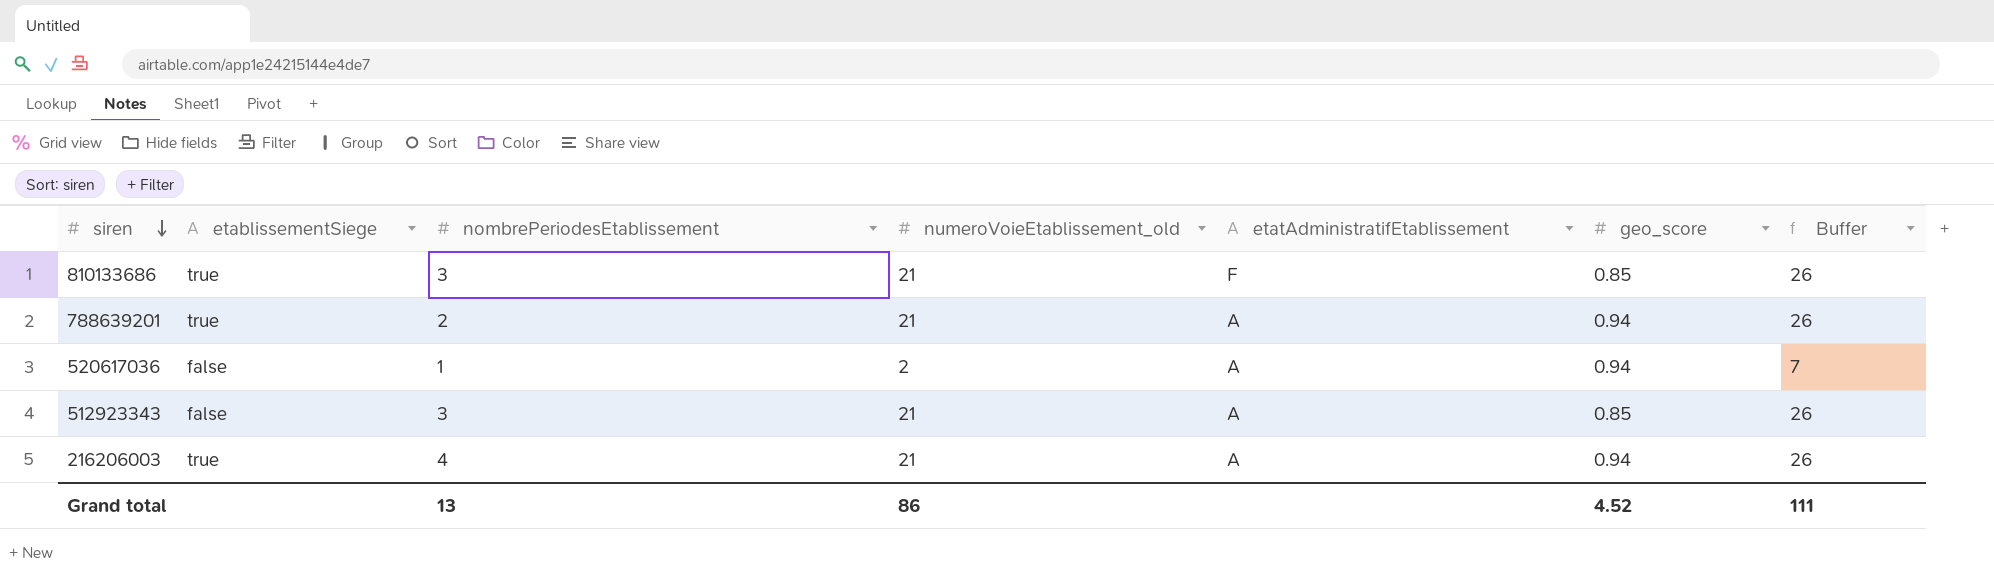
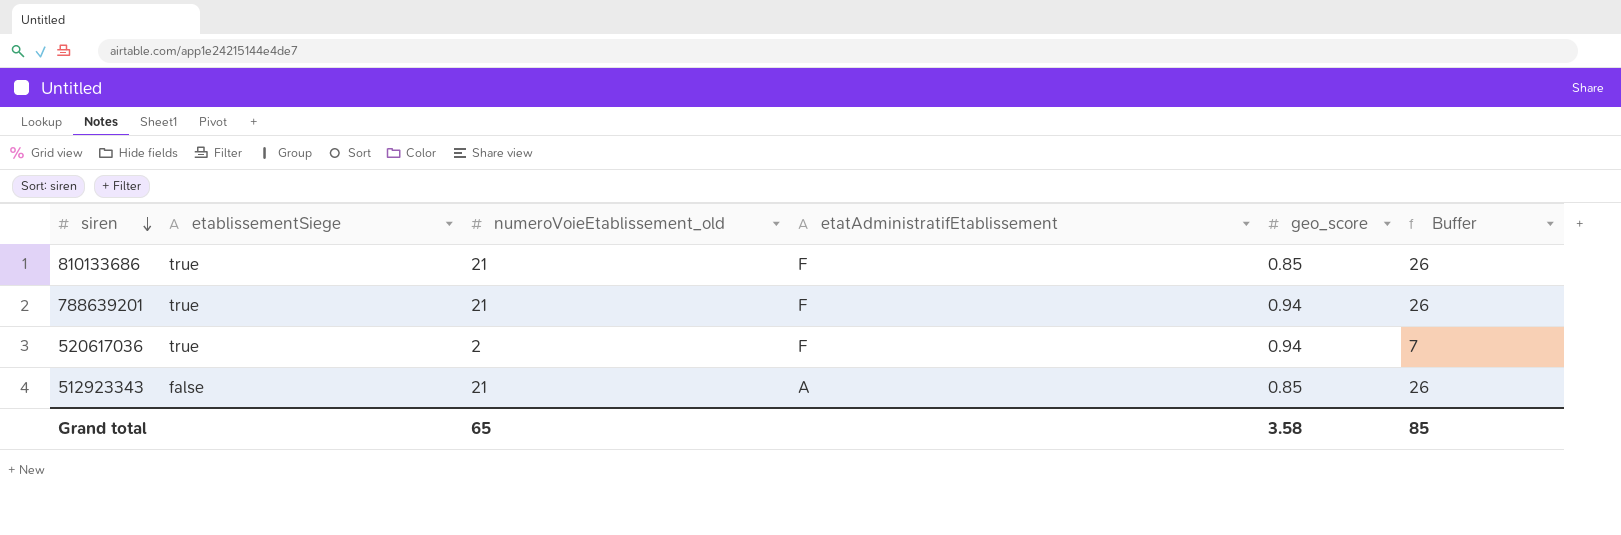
column nombrePeriodesEtablissement | position: 3 -> none
row 216206003: true | 4 | 21 | A | 0.94 | 26 -> none
788639201 | etatAdministratifEtablissement: A -> F
520617036 | etablissementSiege: false -> true
520617036 | etatAdministratifEtablissement: A -> F
Grand total | numeroVoieEtablissement_old: 86 -> 65
Grand total | geo_score: 4.52 -> 3.58
Grand total | Buffer: 111 -> 85

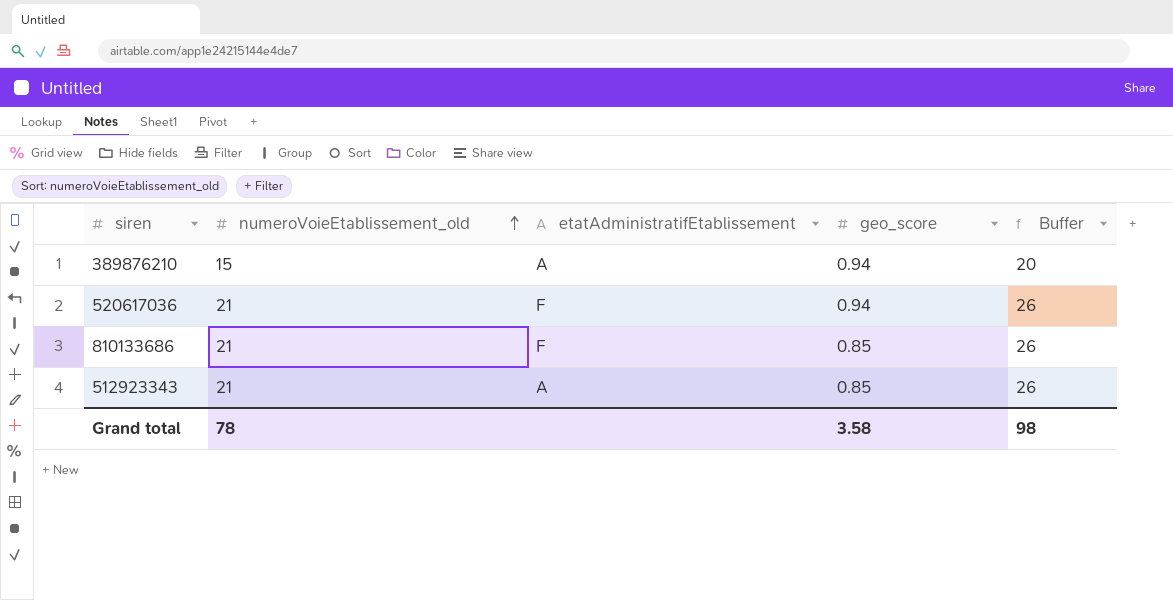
row order: siren descending -> numeroVoieEtablissement_old ascending
column etablissementSiege | position: 2 -> none
row 788639201: true | 21 | F | 0.94 | 26 -> none
row 389876210: none -> 15 | A | 0.94 | 20
520617036 | numeroVoieEtablissement_old: 2 -> 21
520617036 | Buffer: 7 -> 26
Grand total | numeroVoieEtablissement_old: 65 -> 78
Grand total | Buffer: 85 -> 98

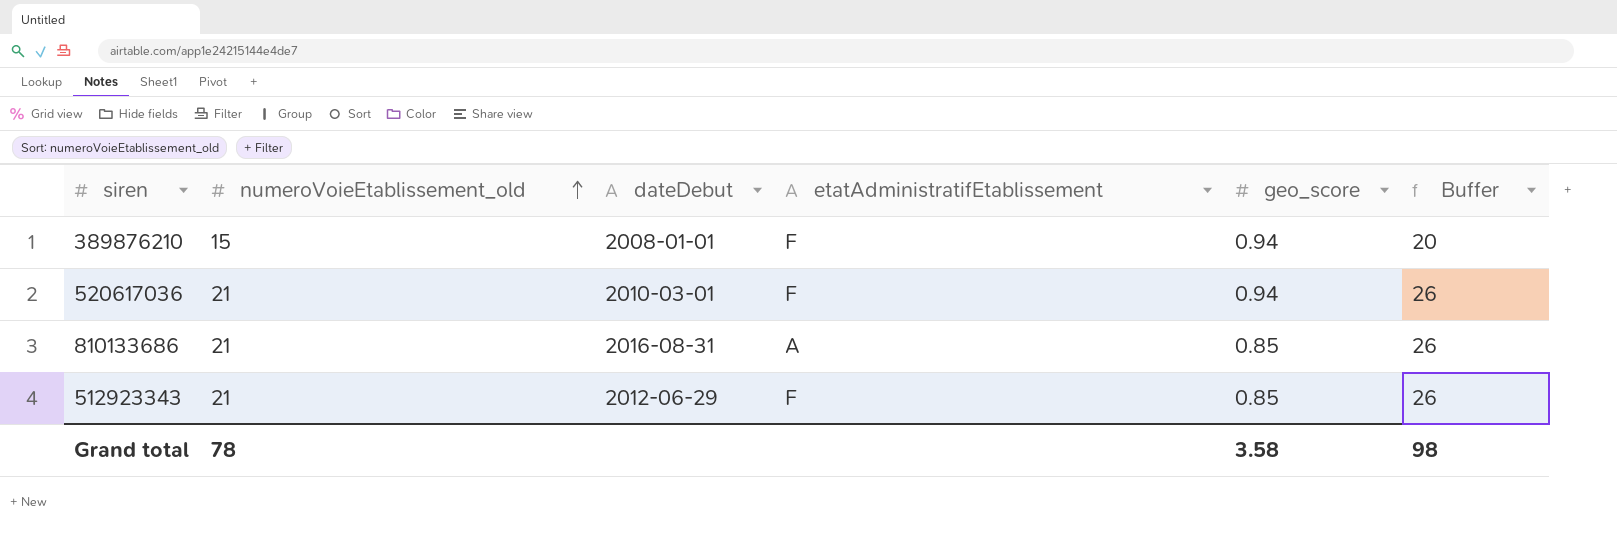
column dateDebut | position: none -> 3
389876210 | etatAdministratifEtablissement: A -> F
810133686 | etatAdministratifEtablissement: F -> A
512923343 | etatAdministratifEtablissement: A -> F

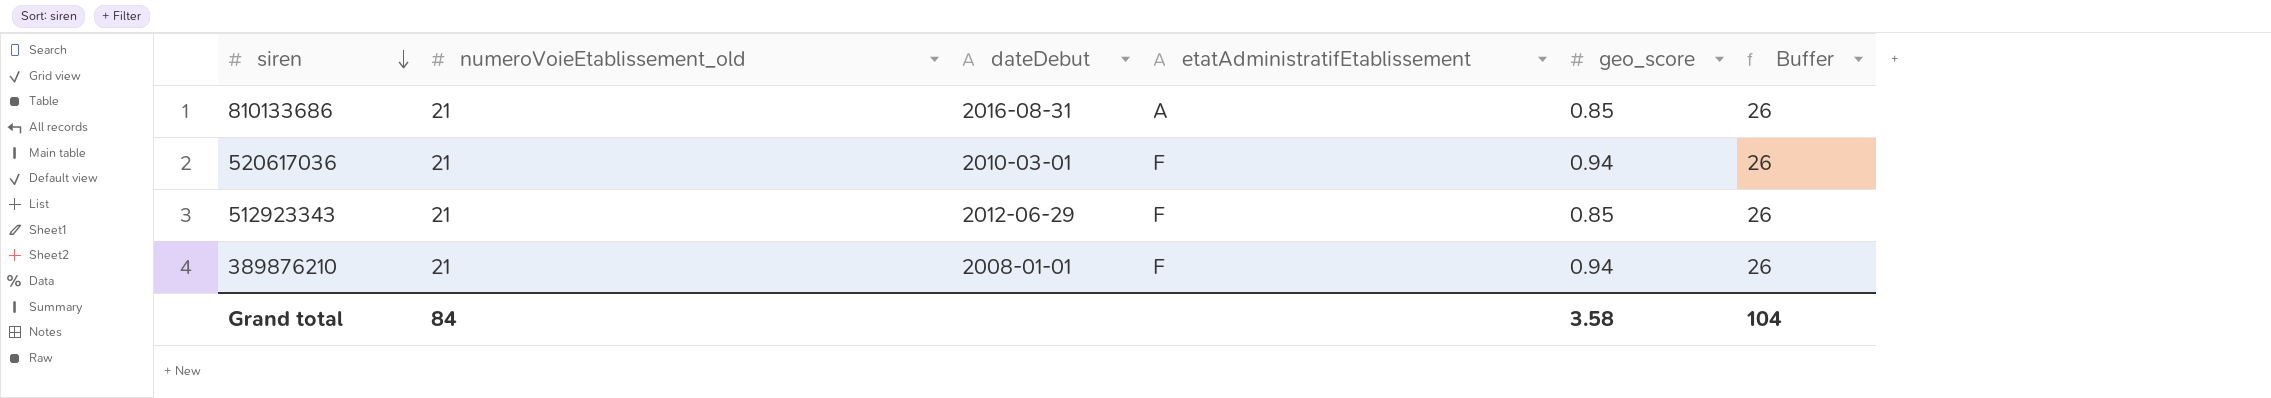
row order: numeroVoieEtablissement_old ascending -> siren descending
389876210 | numeroVoieEtablissement_old: 15 -> 21
389876210 | Buffer: 20 -> 26
Grand total | numeroVoieEtablissement_old: 78 -> 84
Grand total | Buffer: 98 -> 104

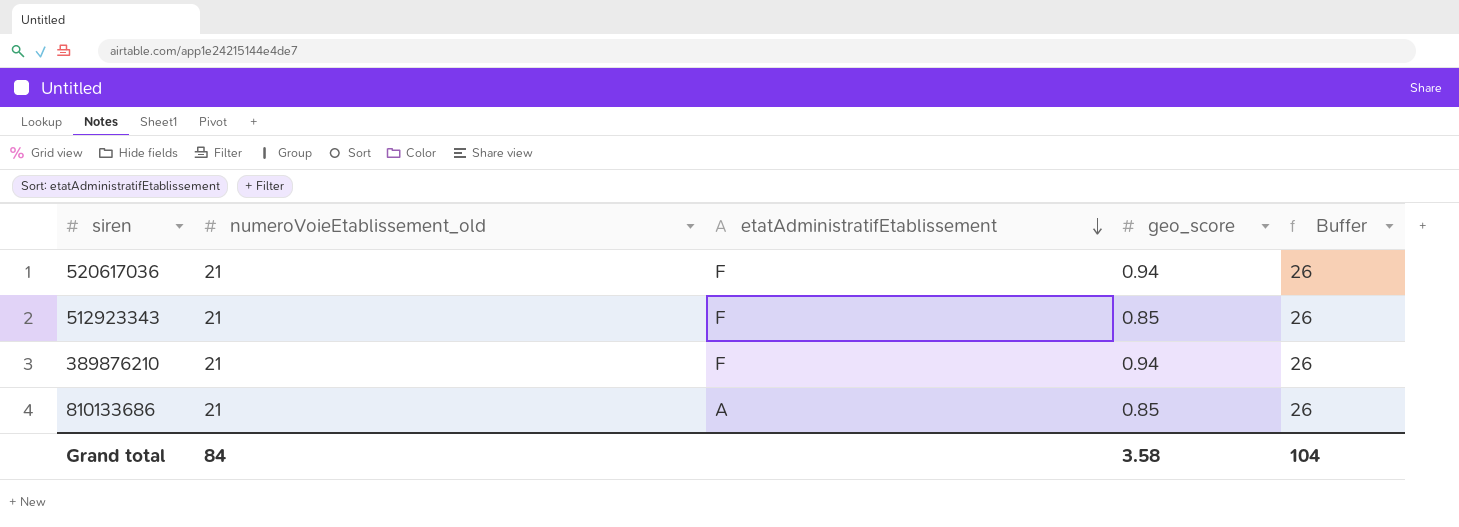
row order: siren descending -> etatAdministratifEtablissement descending
column dateDebut | position: 3 -> none

